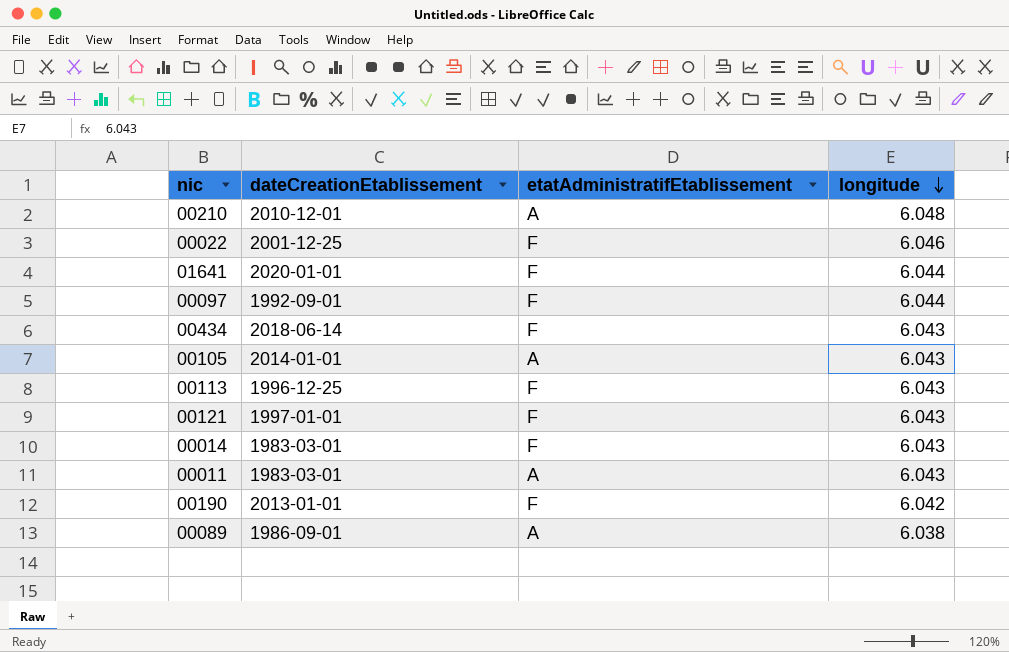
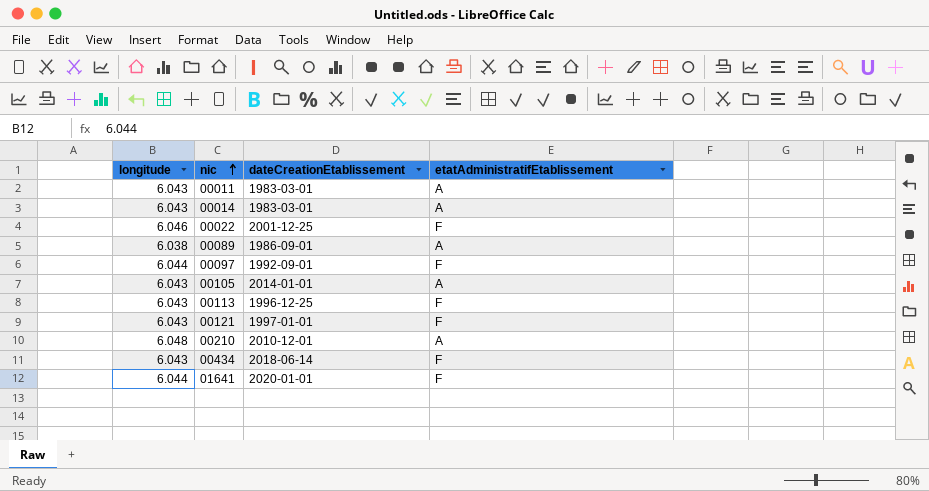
row order: longitude descending -> nic ascending
column longitude | position: 4 -> 1
row 00190: 2013-01-01 | F | 6.042 -> none
00014 | etatAdministratifEtablissement: F -> A

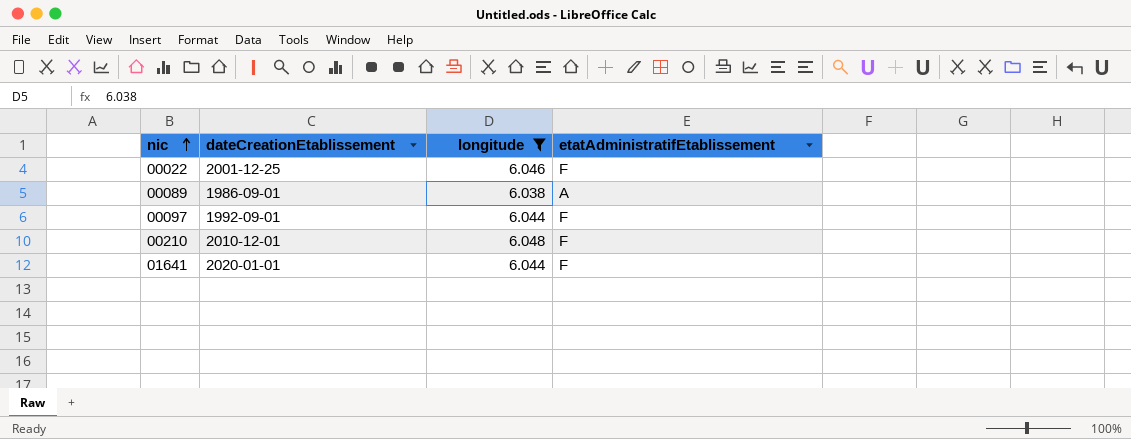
filter: none -> longitude != 6.043
column longitude | position: 1 -> 3
00210 | etatAdministratifEtablissement: A -> F

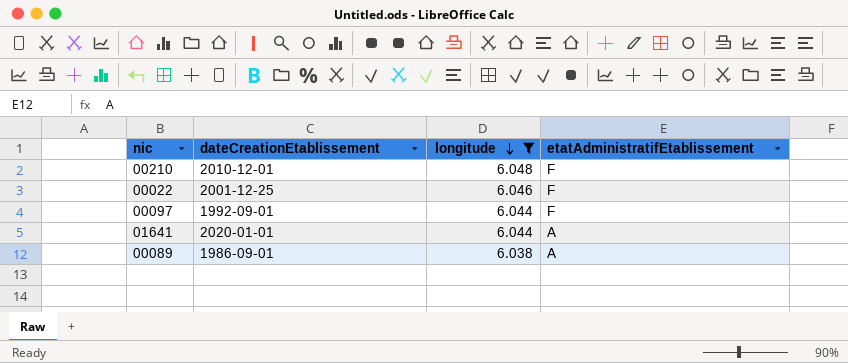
row order: nic ascending -> longitude descending
01641 | etatAdministratifEtablissement: F -> A

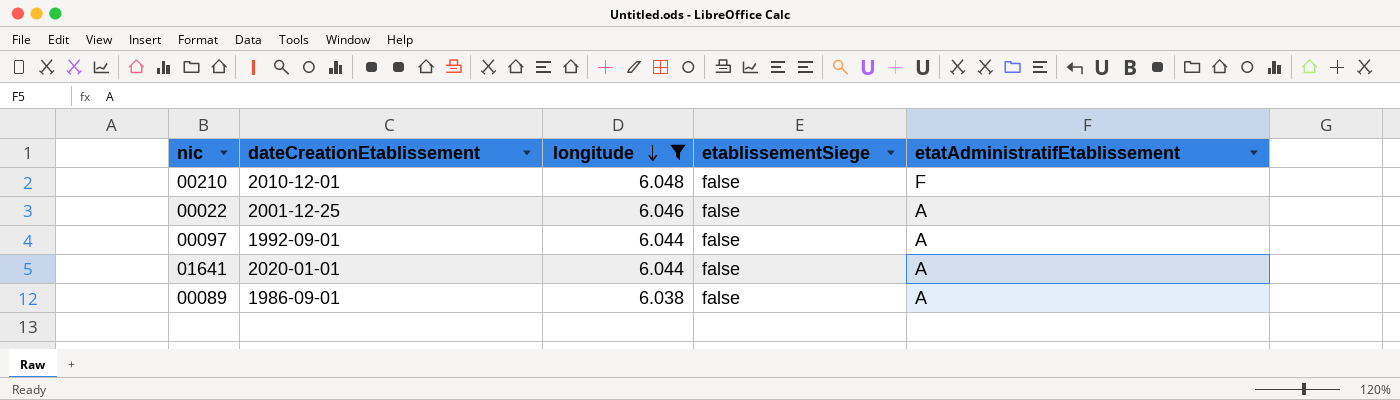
column etablissementSiege | position: none -> 4
00022 | etatAdministratifEtablissement: F -> A
00097 | etatAdministratifEtablissement: F -> A

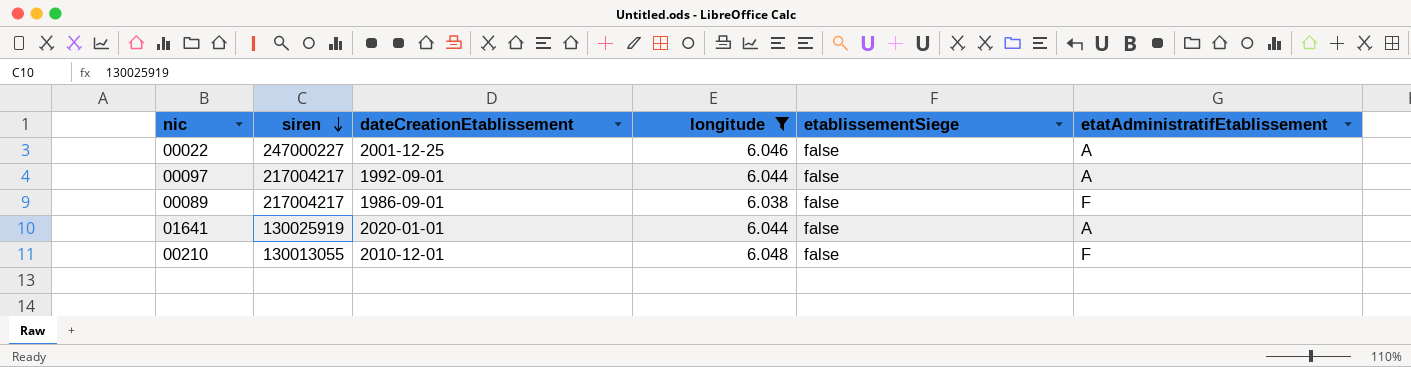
row order: longitude descending -> siren descending
column siren | position: none -> 2
00089 | etatAdministratifEtablissement: A -> F

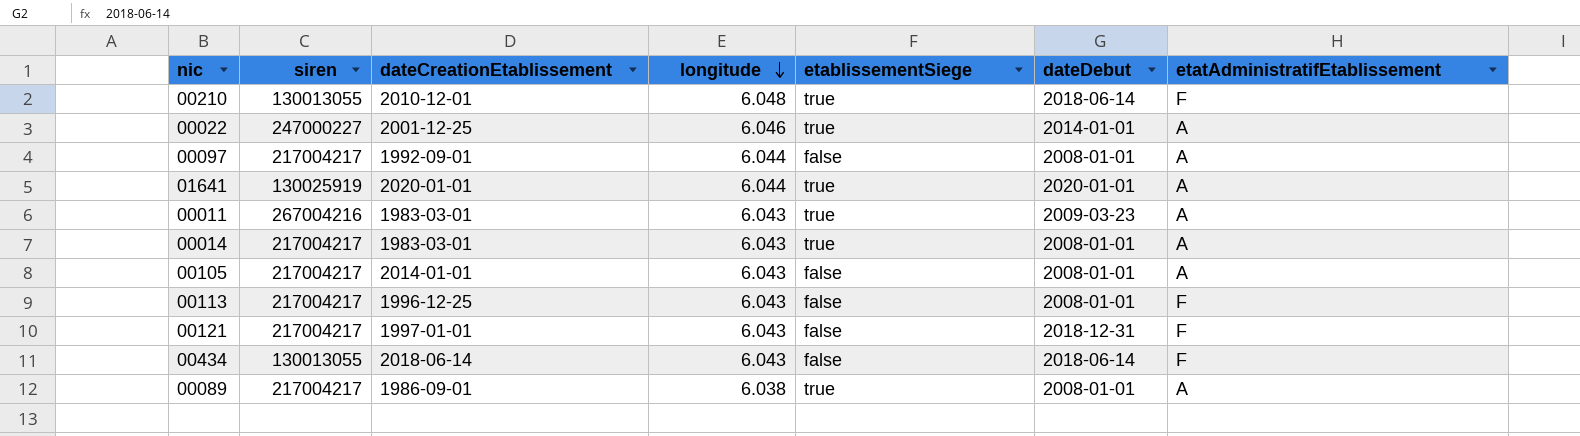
filter: longitude != 6.043 -> none
row order: siren descending -> longitude descending
column dateDebut | position: none -> 6
00210 | etablissementSiege: false -> true
00022 | etablissementSiege: false -> true
01641 | etablissementSiege: false -> true
00089 | etablissementSiege: false -> true
00089 | etatAdministratifEtablissement: F -> A

